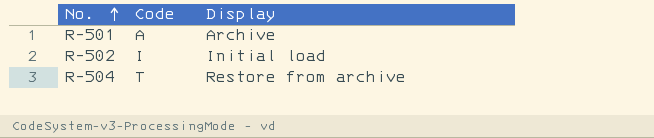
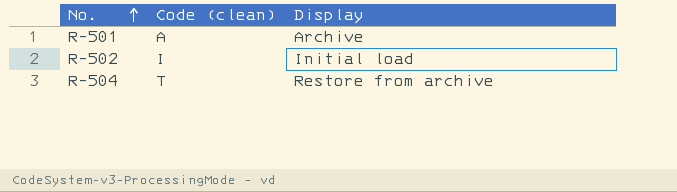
column name: Code -> Code (clean)

